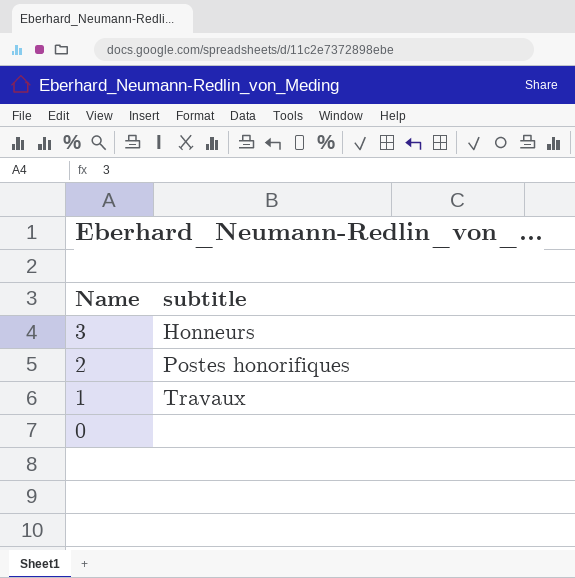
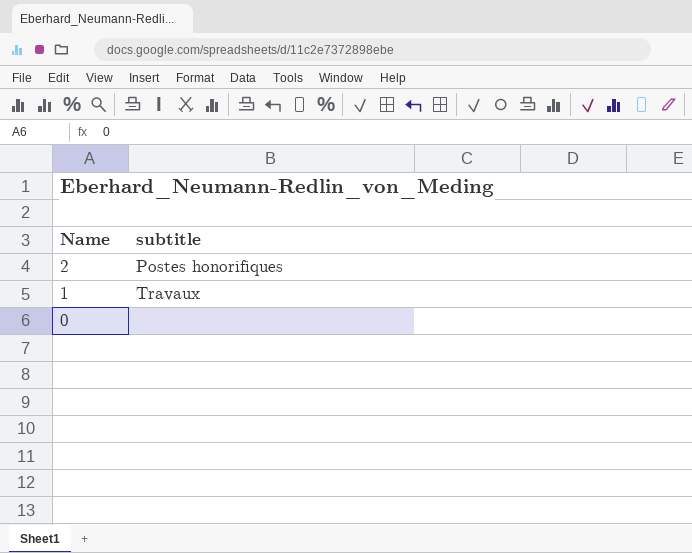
row 3: Honneurs -> none

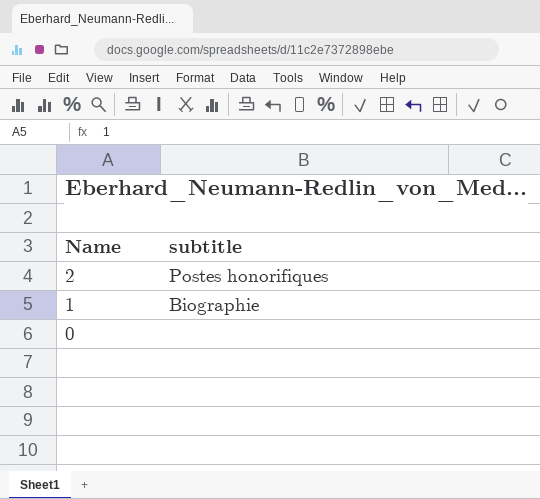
1 | subtitle: Travaux -> Biographie

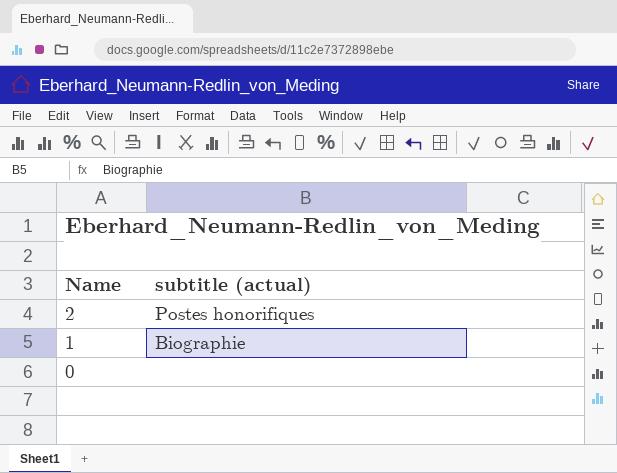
column name: subtitle -> subtitle (actual)

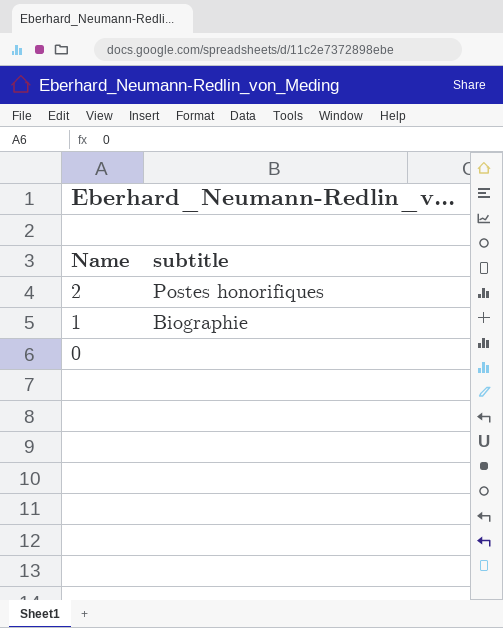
column name: subtitle (actual) -> subtitle

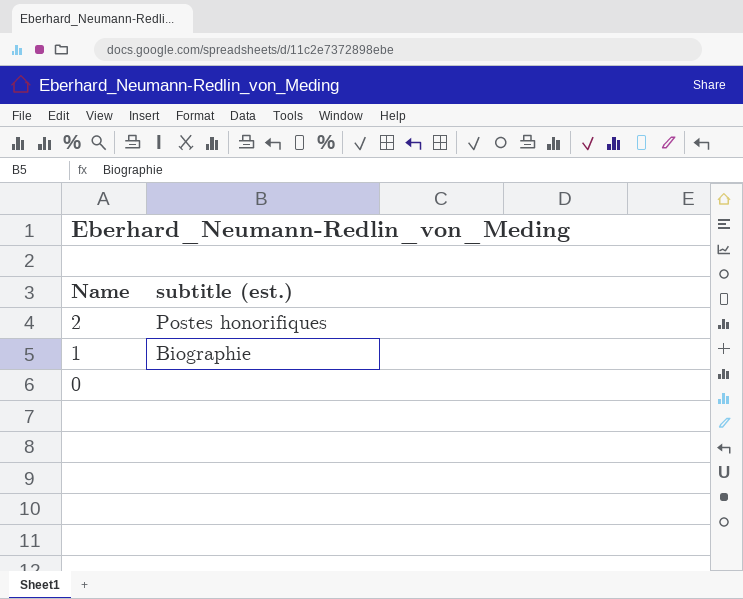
column name: subtitle -> subtitle (est.)

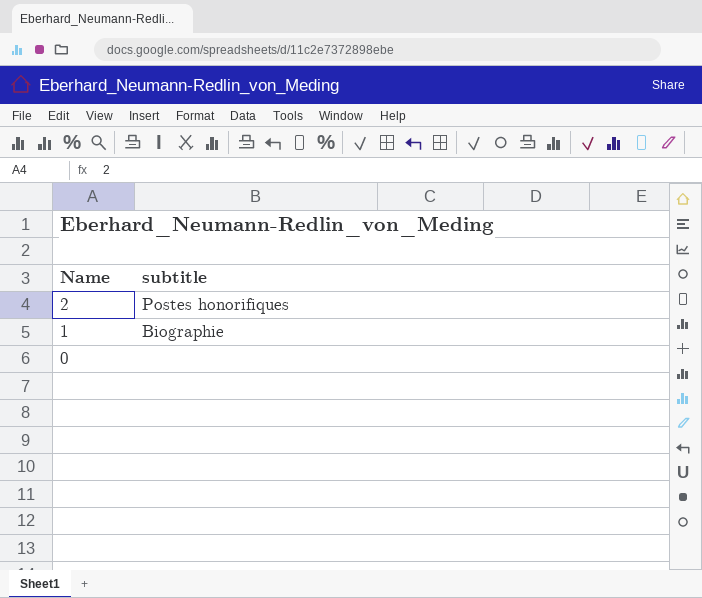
column name: subtitle (est.) -> subtitle

